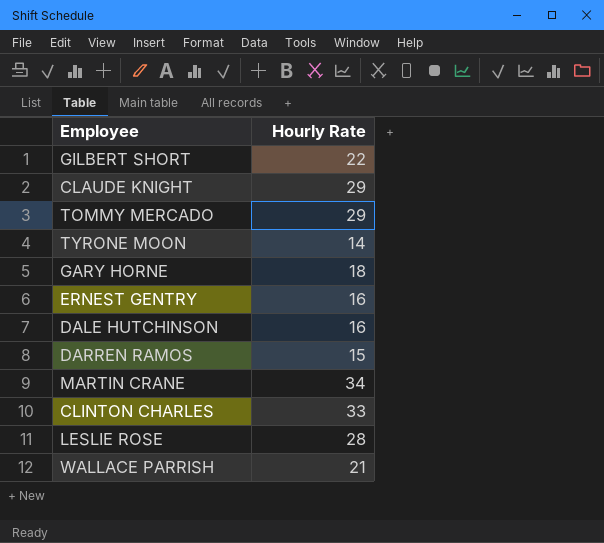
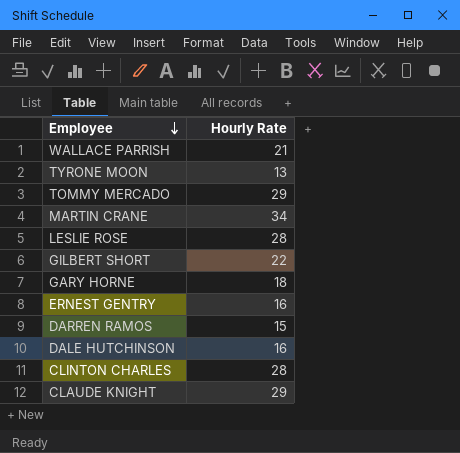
row order: none -> Employee descending
TYRONE MOON | Hourly Rate: 14 -> 13
CLINTON CHARLES | Hourly Rate: 33 -> 28

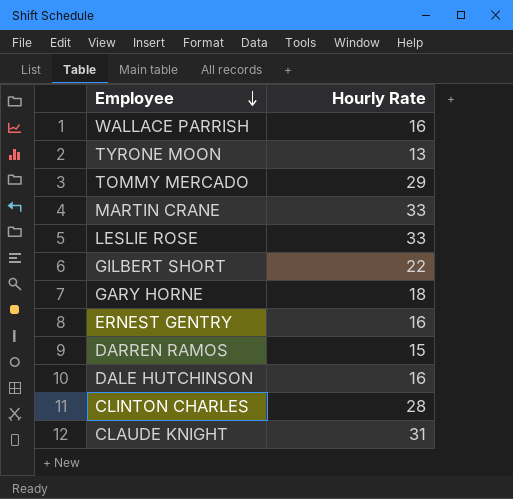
WALLACE PARRISH | Hourly Rate: 21 -> 16
MARTIN CRANE | Hourly Rate: 34 -> 33
LESLIE ROSE | Hourly Rate: 28 -> 33
CLAUDE KNIGHT | Hourly Rate: 29 -> 31

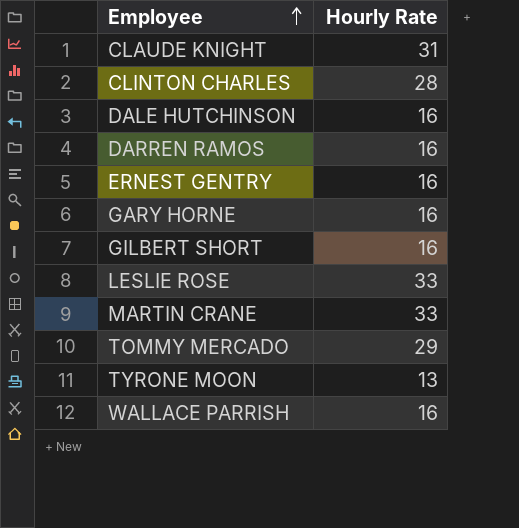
row order: Employee descending -> Employee ascending
DARREN RAMOS | Hourly Rate: 15 -> 16
GARY HORNE | Hourly Rate: 18 -> 16
GILBERT SHORT | Hourly Rate: 22 -> 16

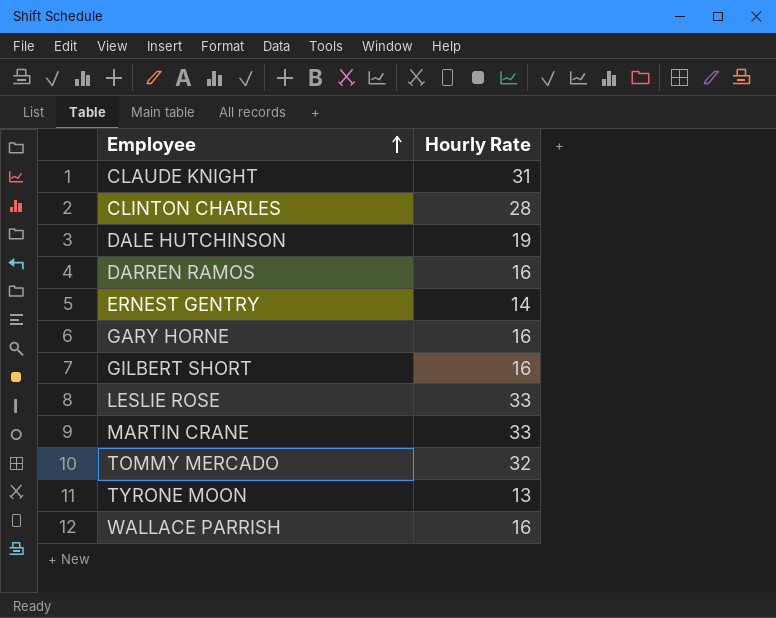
DALE HUTCHINSON | Hourly Rate: 16 -> 19
ERNEST GENTRY | Hourly Rate: 16 -> 14
TOMMY MERCADO | Hourly Rate: 29 -> 32

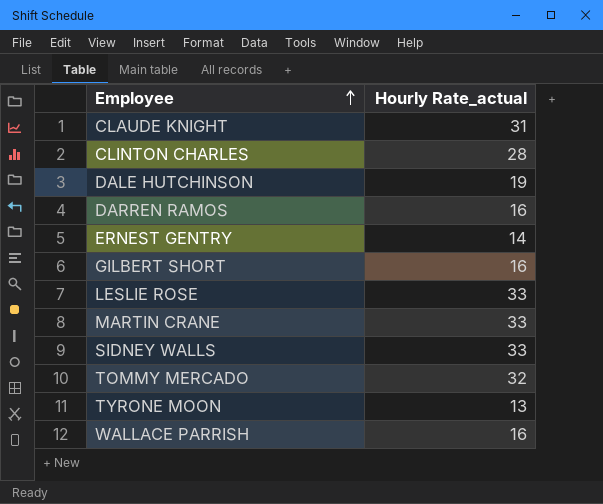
column name: Hourly Rate -> Hourly Rate_actual
row GARY HORNE: 16 -> none
row SIDNEY WALLS: none -> 33

